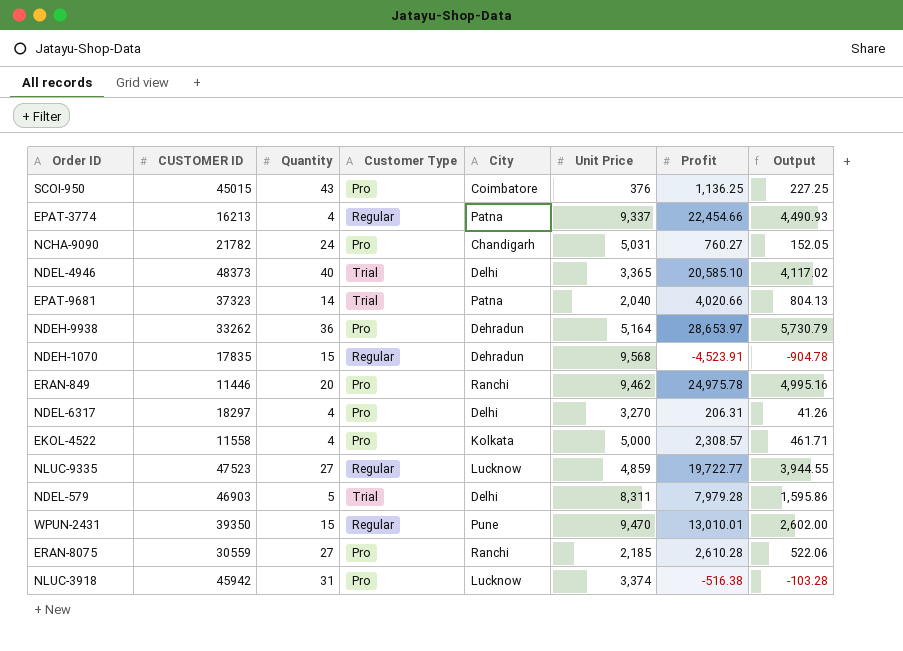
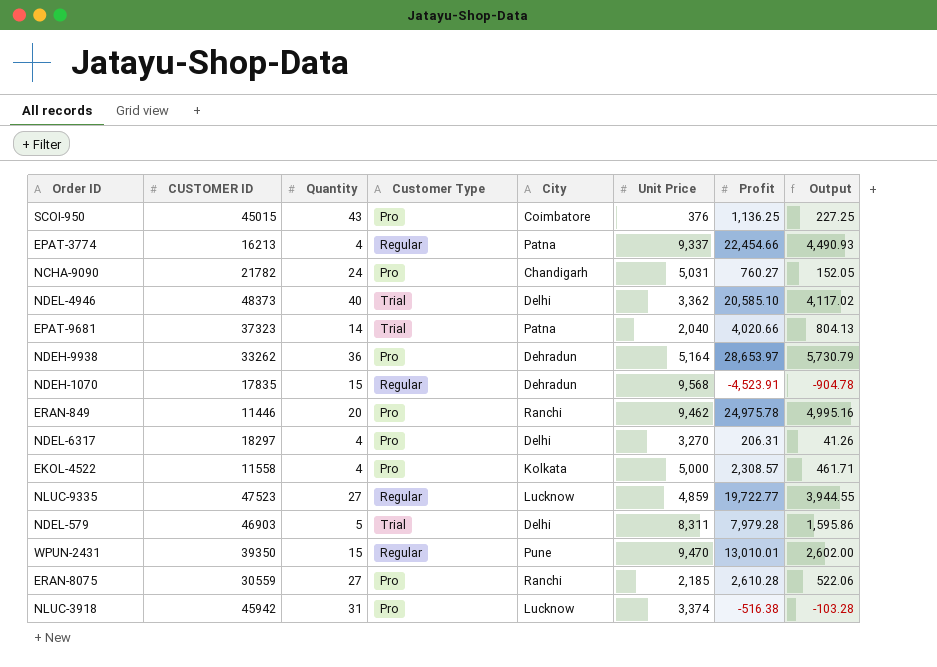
NDEL-4946 | Unit Price: 3,365 -> 3,362

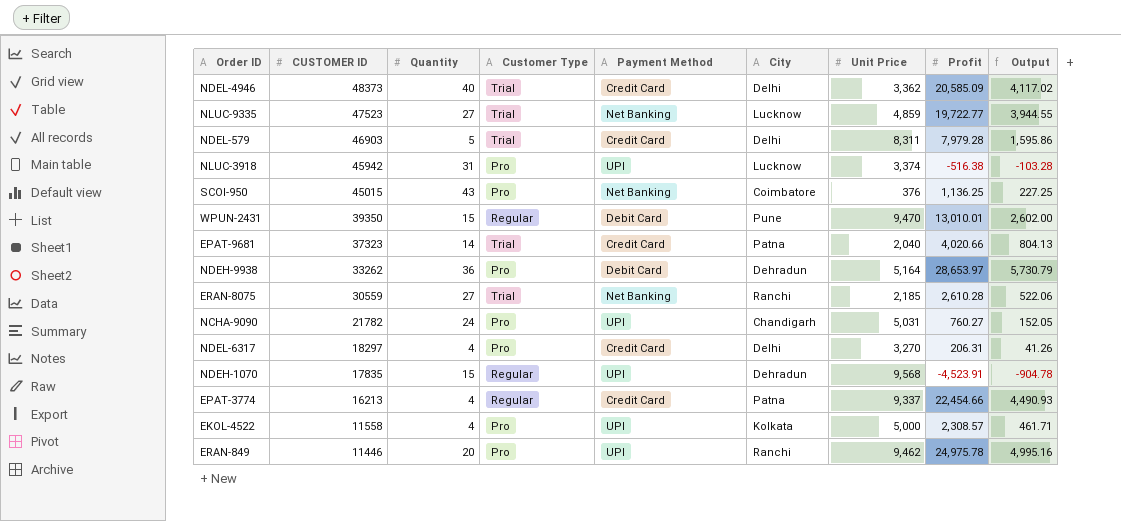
row order: none -> CUSTOMER ID descending
column Payment Method | position: none -> 5
NDEL-4946 | Profit: 20,585.10 -> 20,585.09
NLUC-9335 | Customer Type: Regular -> Trial
ERAN-8075 | Customer Type: Pro -> Trial

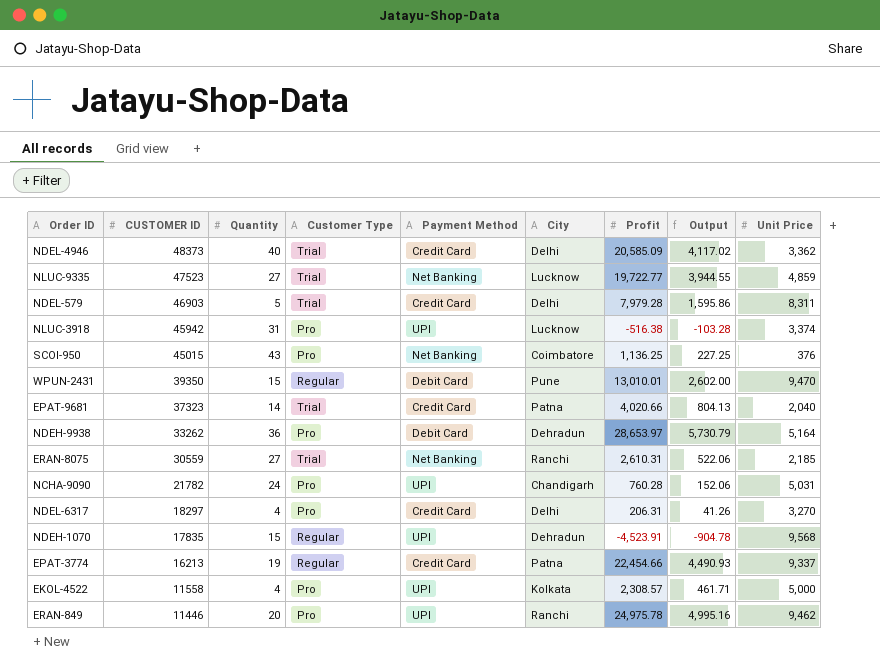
column Unit Price | position: 7 -> 9
ERAN-8075 | Profit: 2,610.28 -> 2,610.31
NCHA-9090 | Profit: 760.27 -> 760.28
NCHA-9090 | Output: 152.05 -> 152.06
EPAT-3774 | Quantity: 4 -> 19

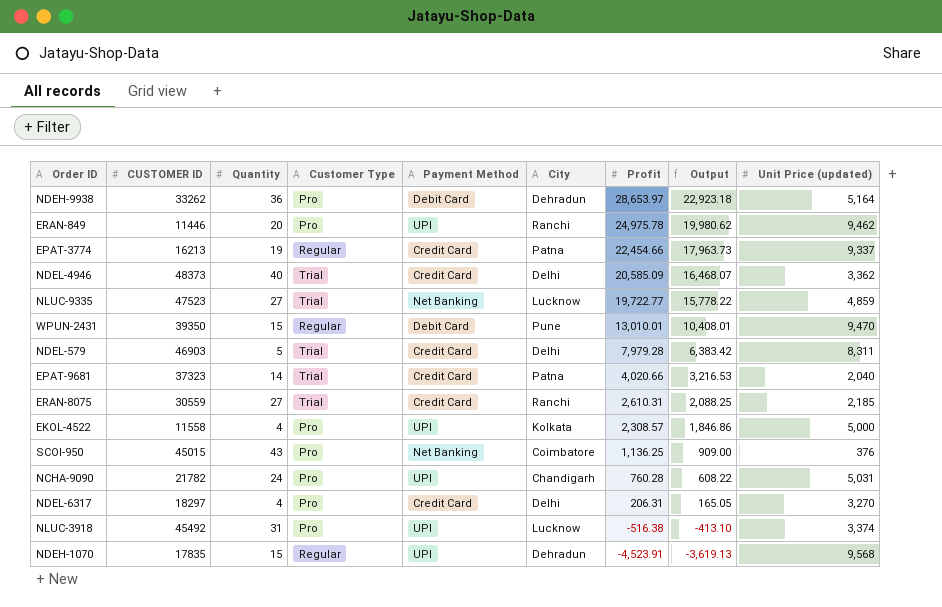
row order: CUSTOMER ID descending -> Profit descending
column Output | formula: [Profit] * 0.2 -> [Profit] * 0.8
column name: Unit Price -> Unit Price (updated)
ERAN-8075 | Payment Method: Net Banking -> Credit Card
NLUC-3918 | CUSTOMER ID: 45942 -> 45492

